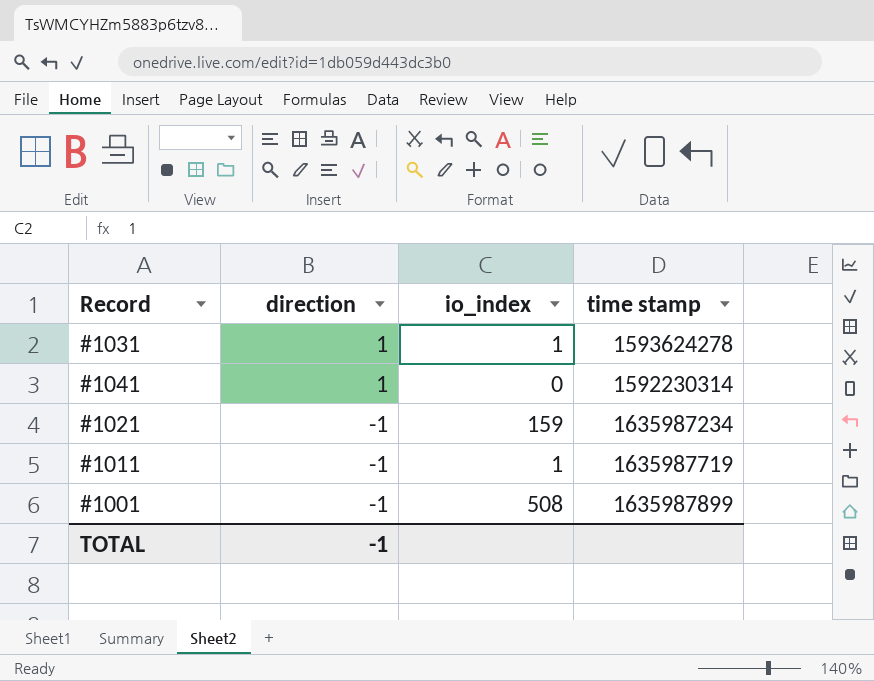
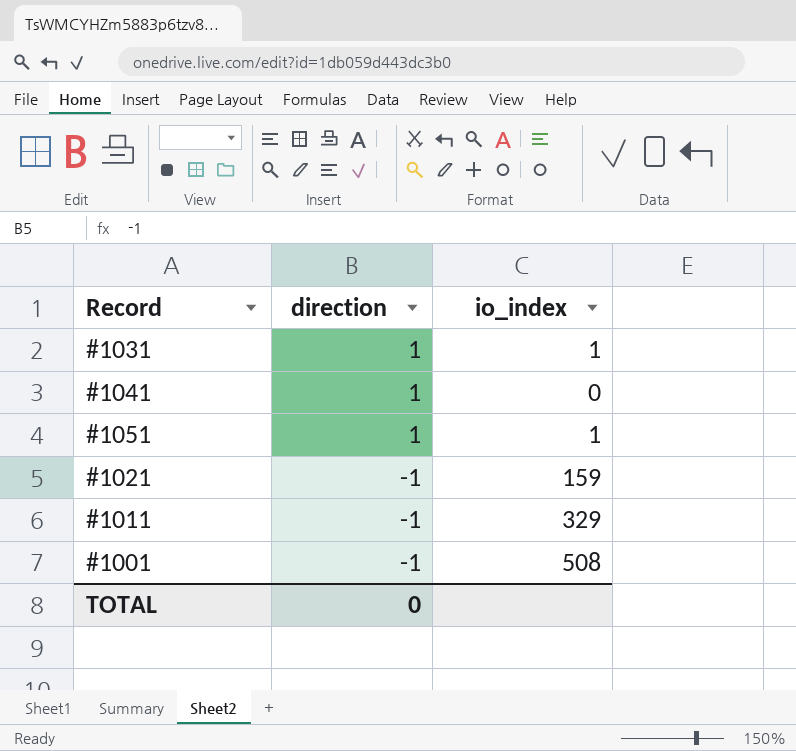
column time stamp | position: 4 -> none
row #1051: none -> 1 | 1
#1011 | io_index: 1 -> 329
TOTAL | direction: -1 -> 0

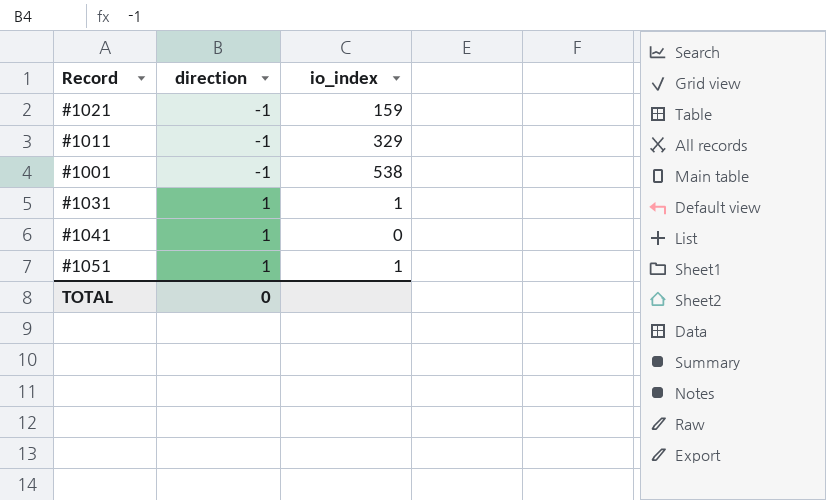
row order: direction descending -> direction ascending
#1001 | io_index: 508 -> 538

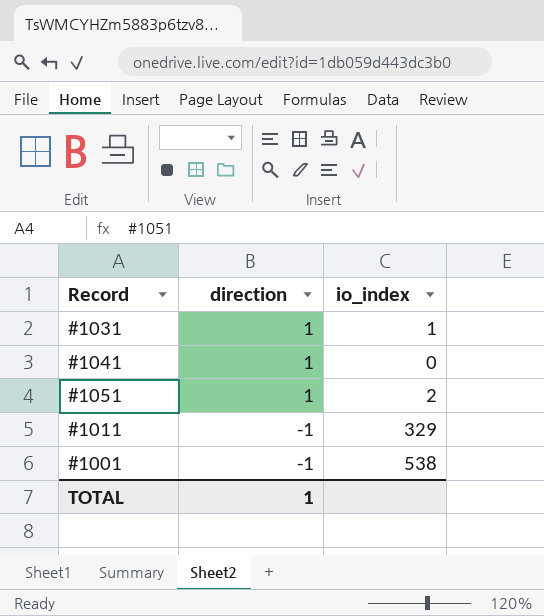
row order: direction ascending -> direction descending
row #1021: -1 | 159 -> none
#1051 | io_index: 1 -> 2
TOTAL | direction: 0 -> 1

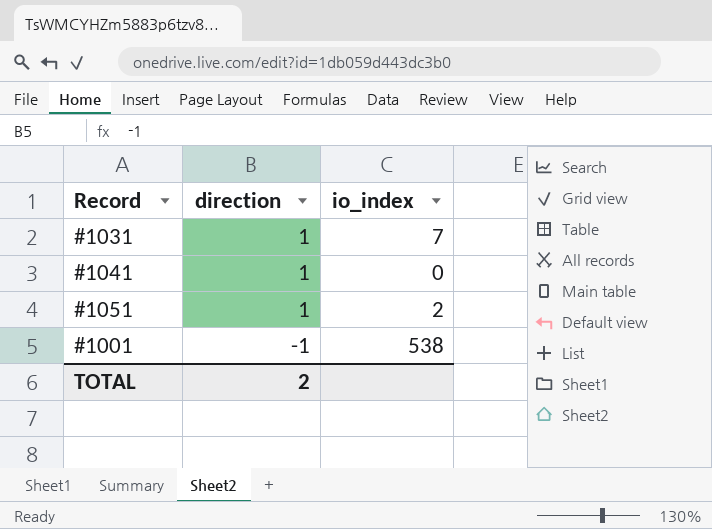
row #1011: -1 | 329 -> none
#1031 | io_index: 1 -> 7
TOTAL | direction: 1 -> 2

